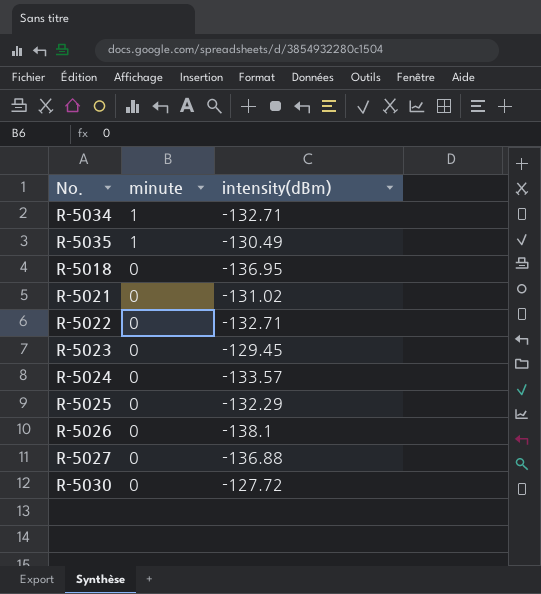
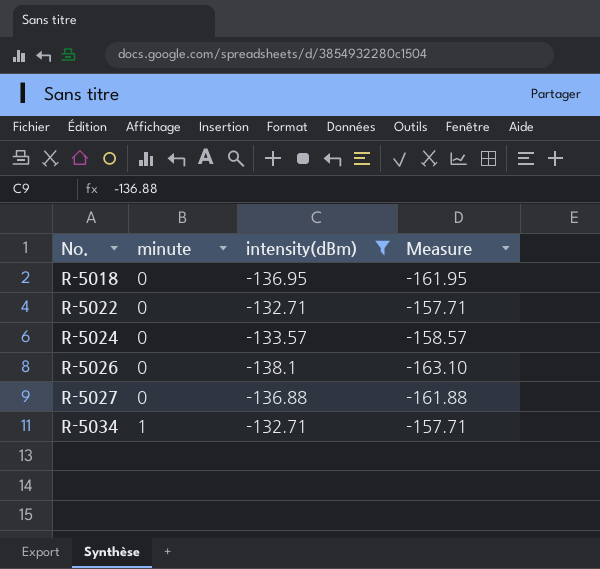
filter: none -> intensity(dBm) <= -132.71
row order: minute descending -> No. ascending
column Measure | formula: none -> [intensity(dBm)] - 25

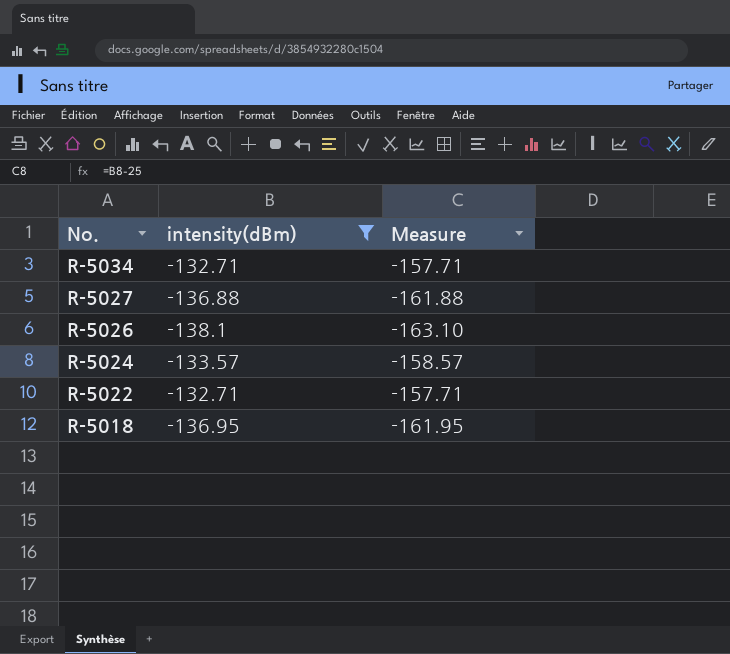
row order: No. ascending -> No. descending
column minute | position: 2 -> none

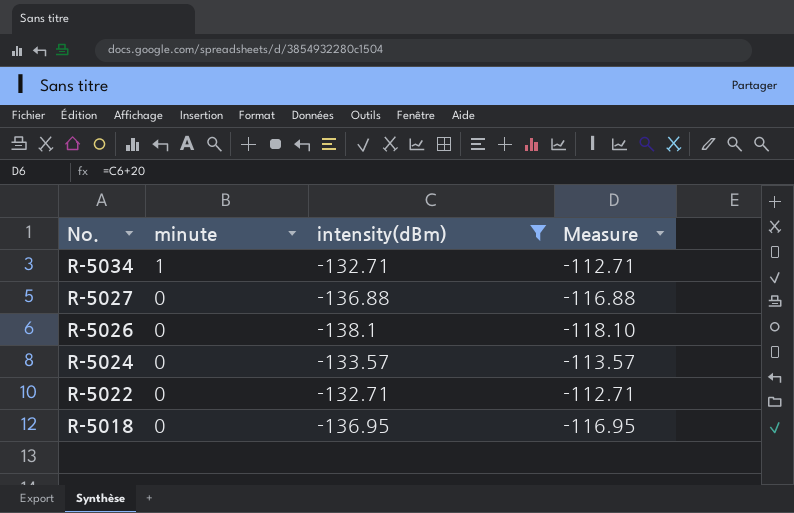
column minute | position: none -> 2
column Measure | formula: [intensity(dBm)] - 25 -> [intensity(dBm)] + 20

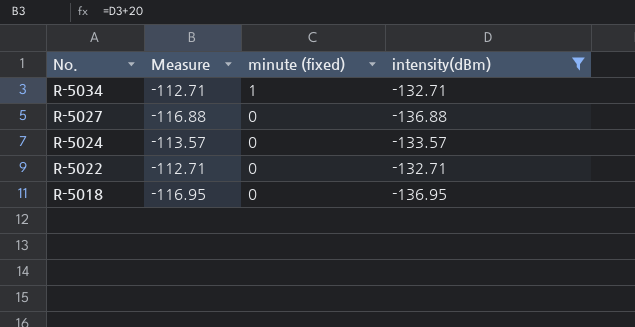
column Measure | position: 4 -> 2
column name: minute -> minute (fixed)
row R-5026: 0 | -138.1 | -118.10 -> none

